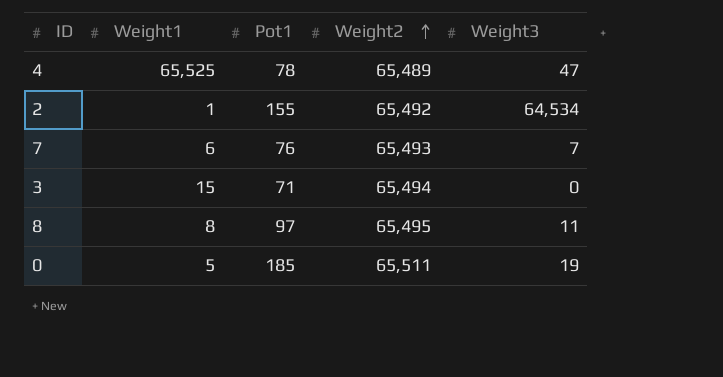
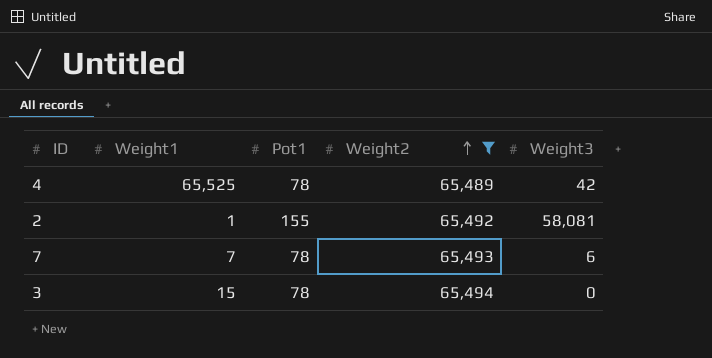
filter: none -> Weight2 <= 65,494
4 | Weight3: 47 -> 42
2 | Weight3: 64,534 -> 58,081
7 | Weight1: 6 -> 7
7 | Pot1: 76 -> 78
7 | Weight3: 7 -> 6
3 | Pot1: 71 -> 78

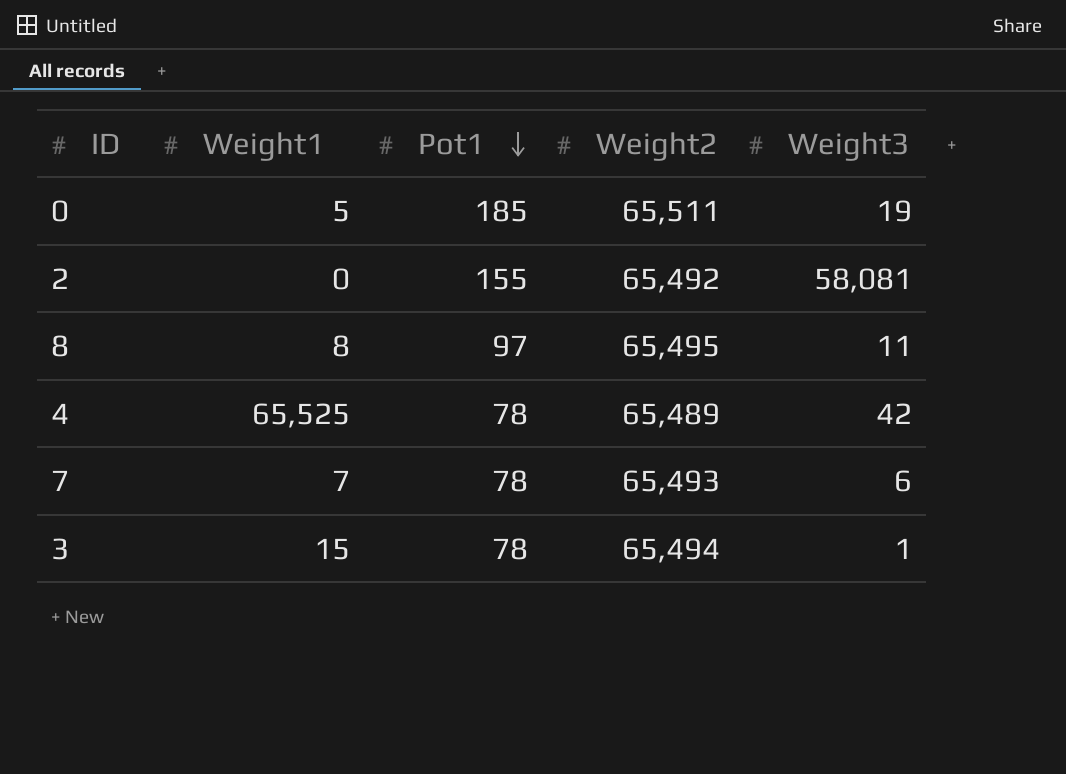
filter: Weight2 <= 65,494 -> none
row order: Weight2 ascending -> Pot1 descending
2 | Weight1: 1 -> 0
3 | Weight3: 0 -> 1

